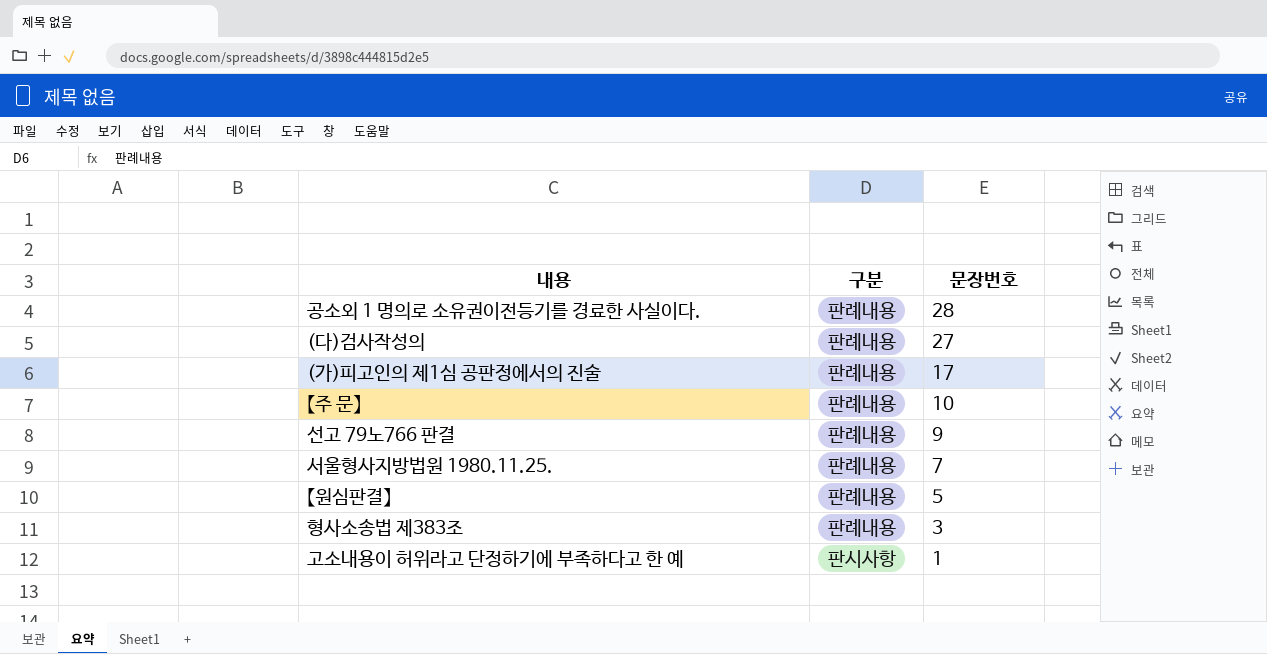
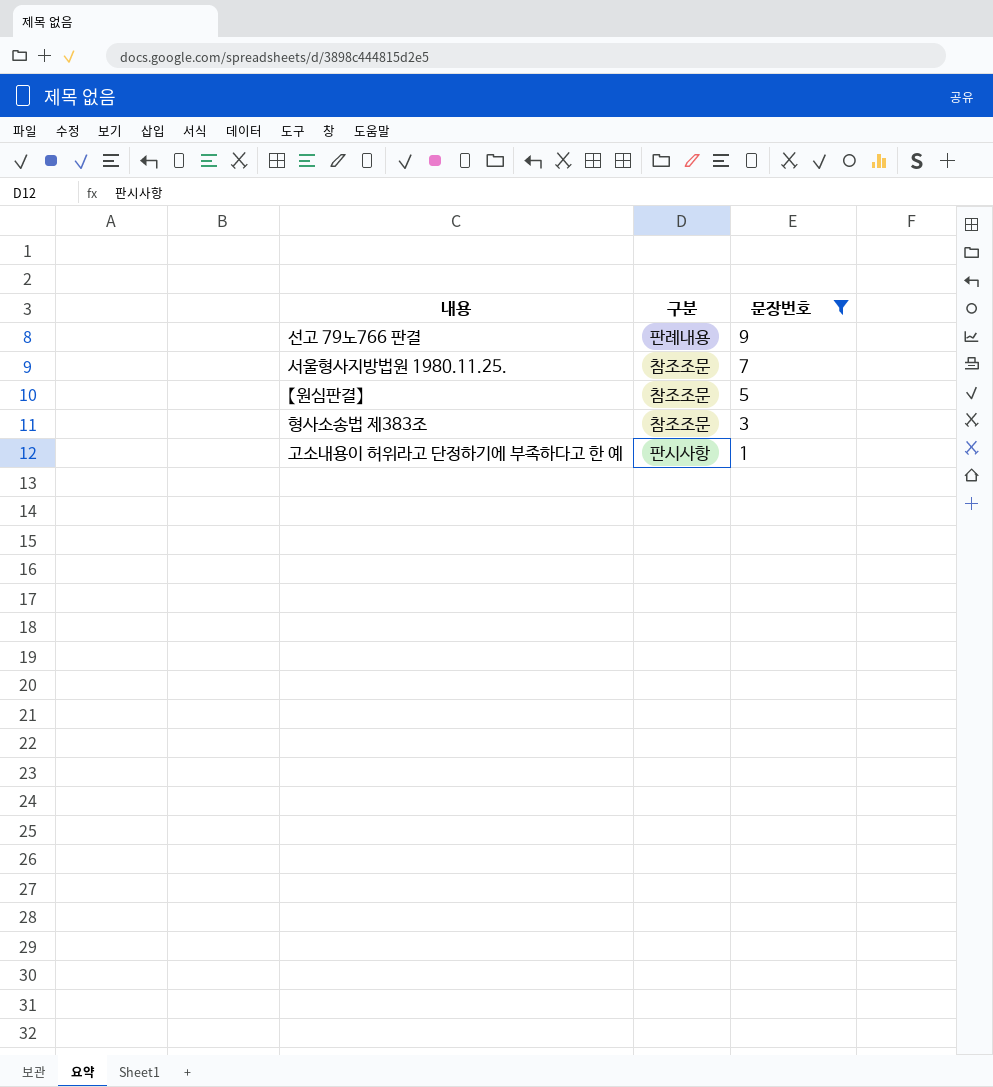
filter: none -> 문장번호 <= 9
서울형사지방법원 1980.11.25. | 구분: 판례내용 -> 참조조문
【원심판결】 | 구분: 판례내용 -> 참조조문
형사소송법 제383조 | 구분: 판례내용 -> 참조조문

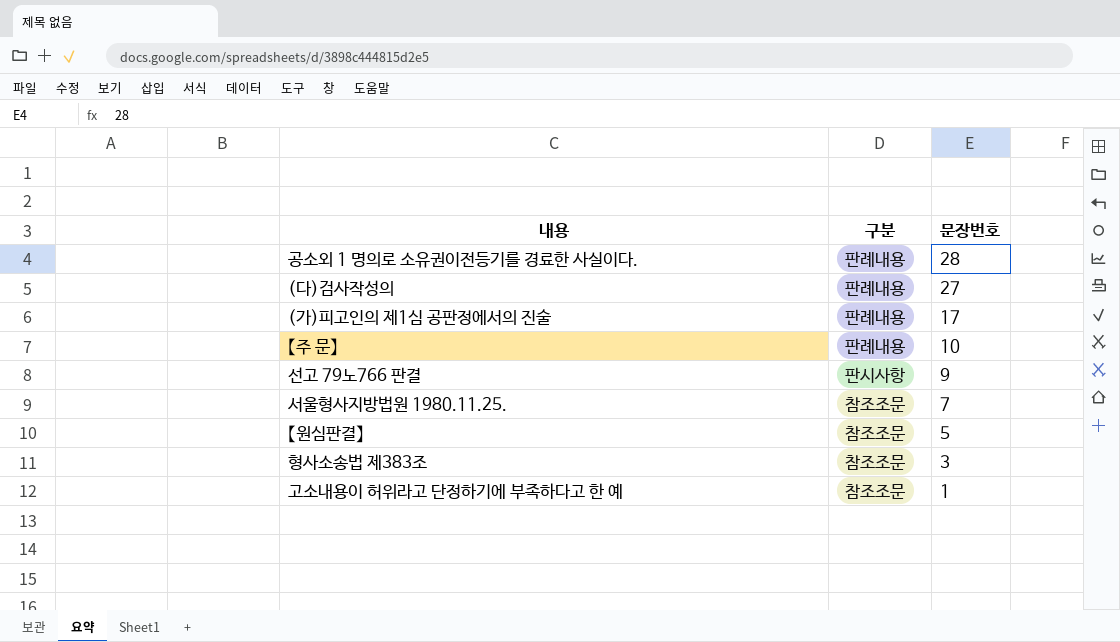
filter: 문장번호 <= 9 -> none
선고 79노766 판결 | 구분: 판례내용 -> 판시사항
고소내용이 허위라고 단정하기에 부족하다고 한 예 | 구분: 판시사항 -> 참조조문

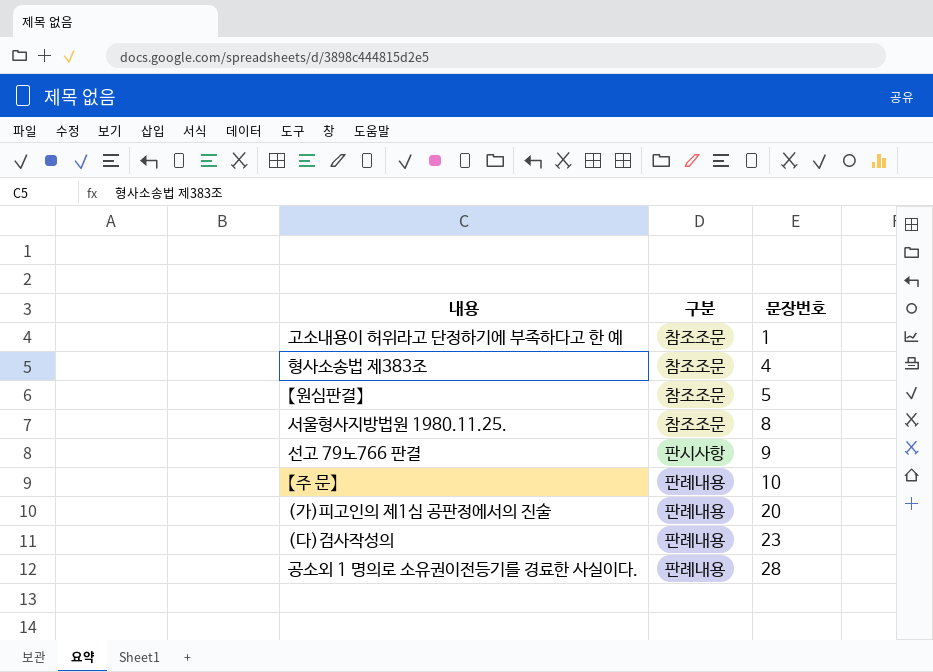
row order: 문장번호 descending -> 문장번호 ascending
형사소송법 제383조 | 문장번호: 3 -> 4
서울형사지방법원 1980.11.25. | 문장번호: 7 -> 8
(가)피고인의 제1심 공판정에서의 진술 | 문장번호: 17 -> 20
(다)검사작성의 | 문장번호: 27 -> 23

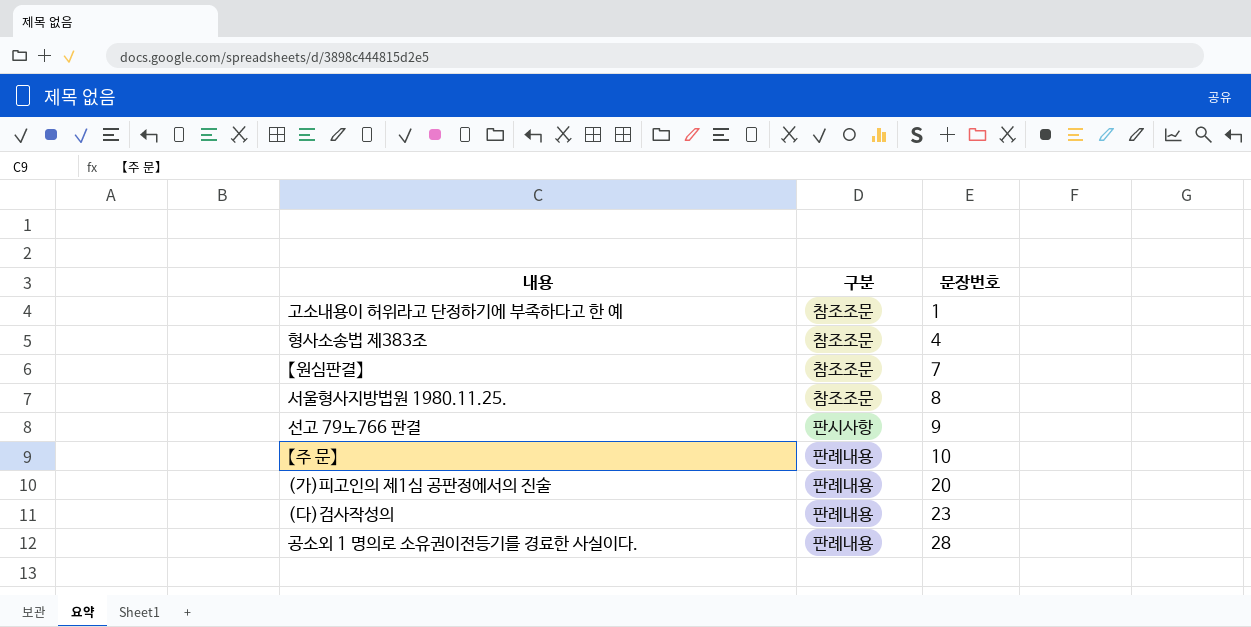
【원심판결】 | 문장번호: 5 -> 7

